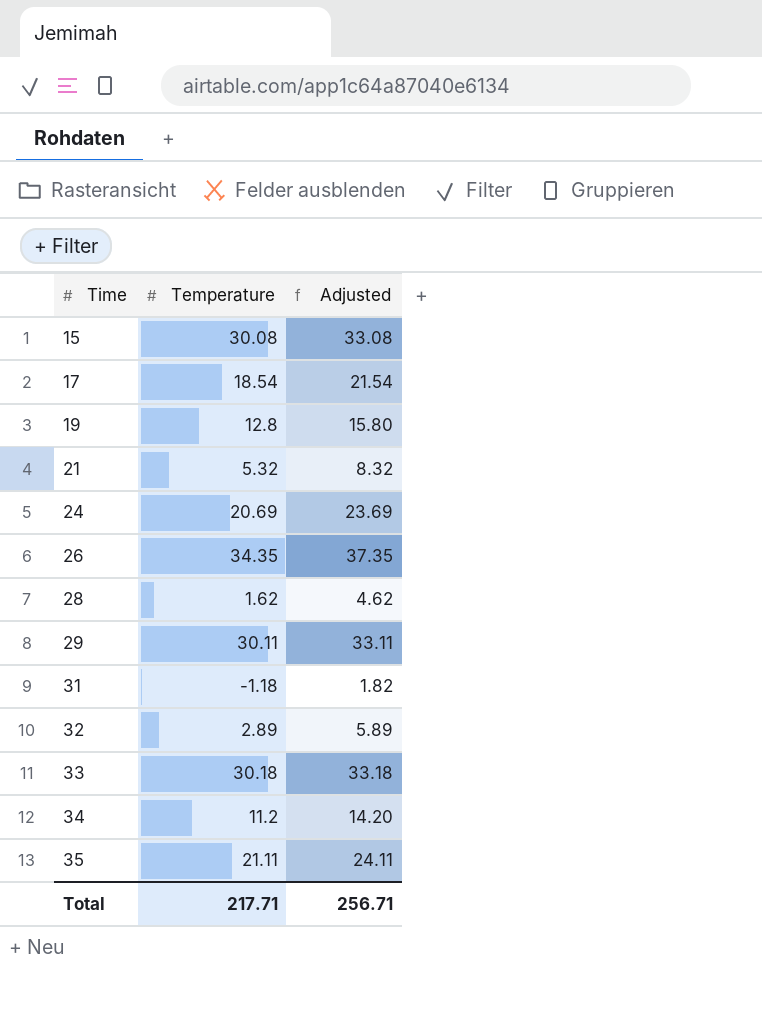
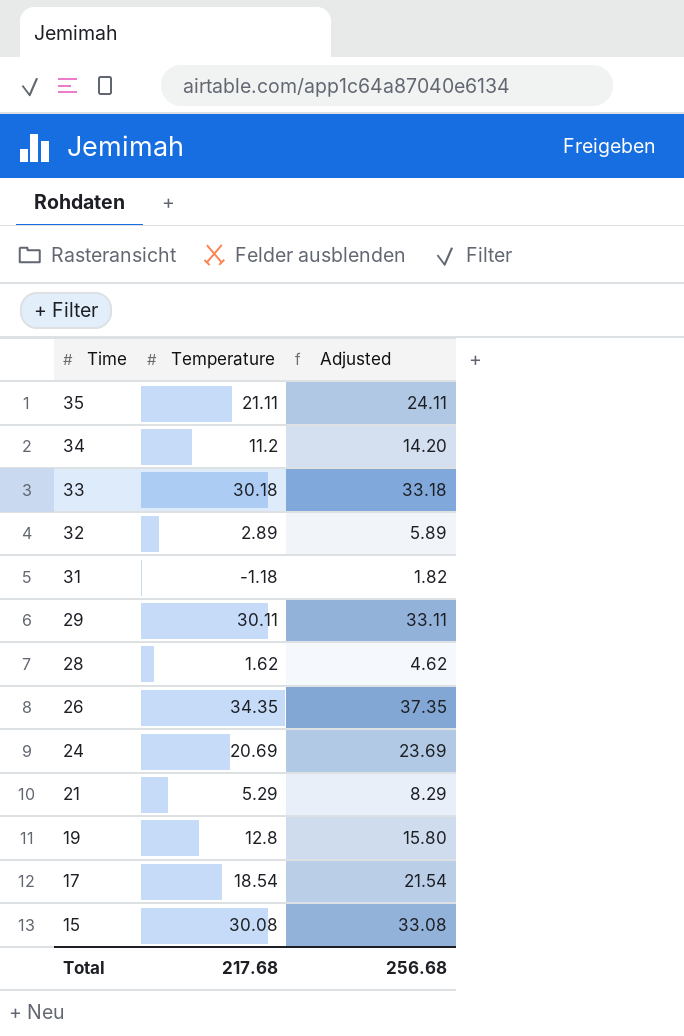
row order: Time ascending -> Time descending
21 | Temperature: 5.32 -> 5.29
21 | Adjusted: 8.32 -> 8.29
Total | Temperature: 217.71 -> 217.68
Total | Adjusted: 256.71 -> 256.68

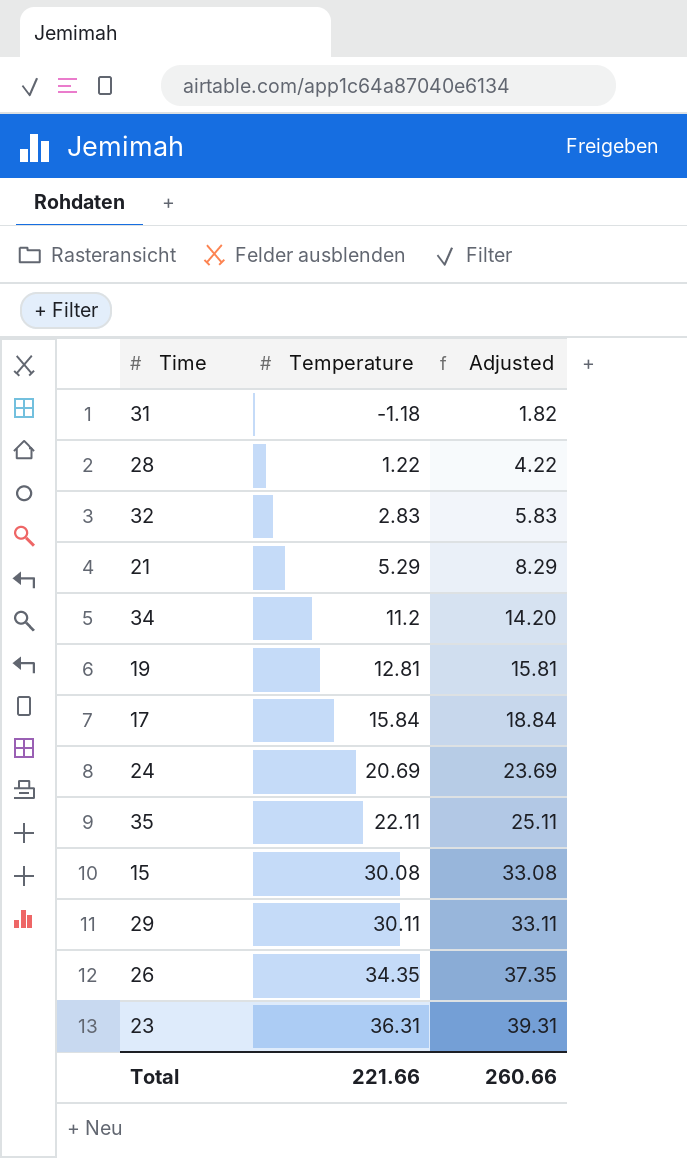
row order: Time descending -> Temperature ascending
row 33: 30.18 | 33.18 -> none
28 | Temperature: 1.62 -> 1.22
28 | Adjusted: 4.62 -> 4.22
32 | Temperature: 2.89 -> 2.83
32 | Adjusted: 5.89 -> 5.83
19 | Temperature: 12.8 -> 12.81
19 | Adjusted: 15.80 -> 15.81
17 | Temperature: 18.54 -> 15.84
17 | Adjusted: 21.54 -> 18.84
35 | Temperature: 21.11 -> 22.11
35 | Adjusted: 24.11 -> 25.11
row 23: none -> 36.31 | 39.31
Total | Temperature: 217.68 -> 221.66
Total | Adjusted: 256.68 -> 260.66

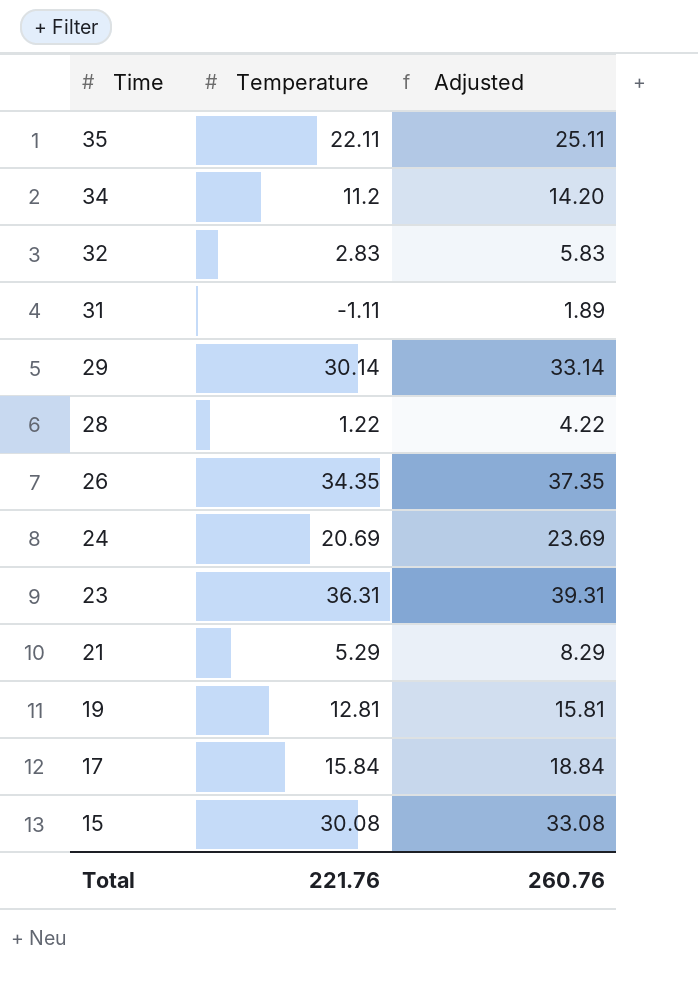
row order: Temperature ascending -> Time descending
31 | Temperature: -1.18 -> -1.11
31 | Adjusted: 1.82 -> 1.89
29 | Temperature: 30.11 -> 30.14
29 | Adjusted: 33.11 -> 33.14
Total | Temperature: 221.66 -> 221.76
Total | Adjusted: 260.66 -> 260.76

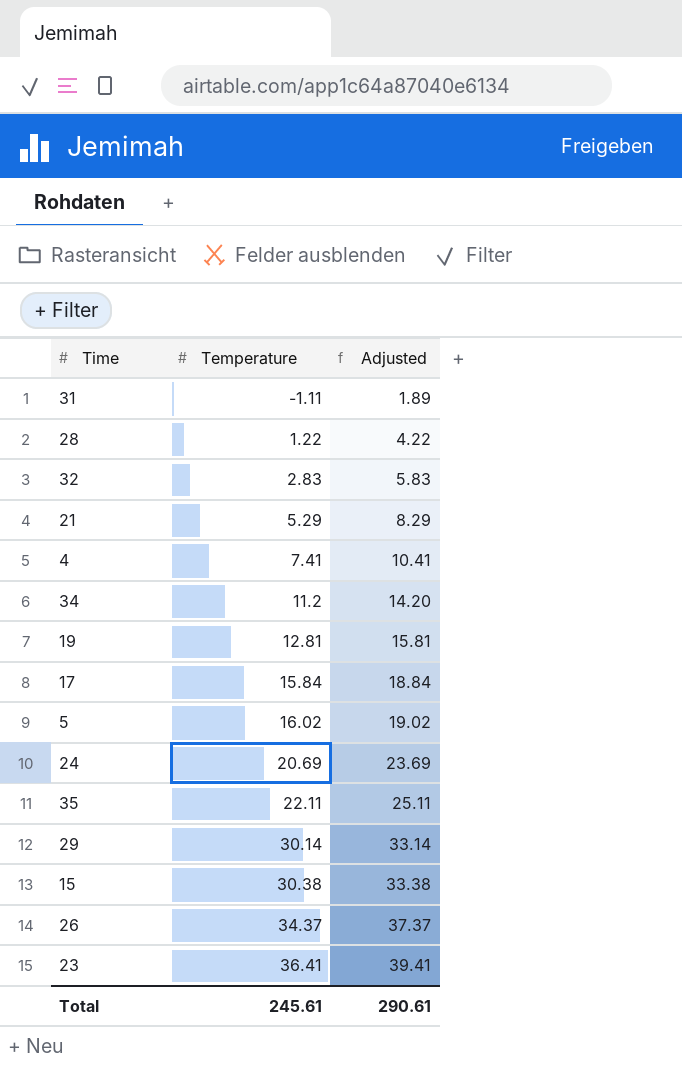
row order: Time descending -> Temperature ascending
row 4: none -> 7.41 | 10.41
row 5: none -> 16.02 | 19.02
15 | Temperature: 30.08 -> 30.38
15 | Adjusted: 33.08 -> 33.38
26 | Temperature: 34.35 -> 34.37
26 | Adjusted: 37.35 -> 37.37
23 | Temperature: 36.31 -> 36.41
23 | Adjusted: 39.31 -> 39.41
Total | Temperature: 221.76 -> 245.61
Total | Adjusted: 260.76 -> 290.61

